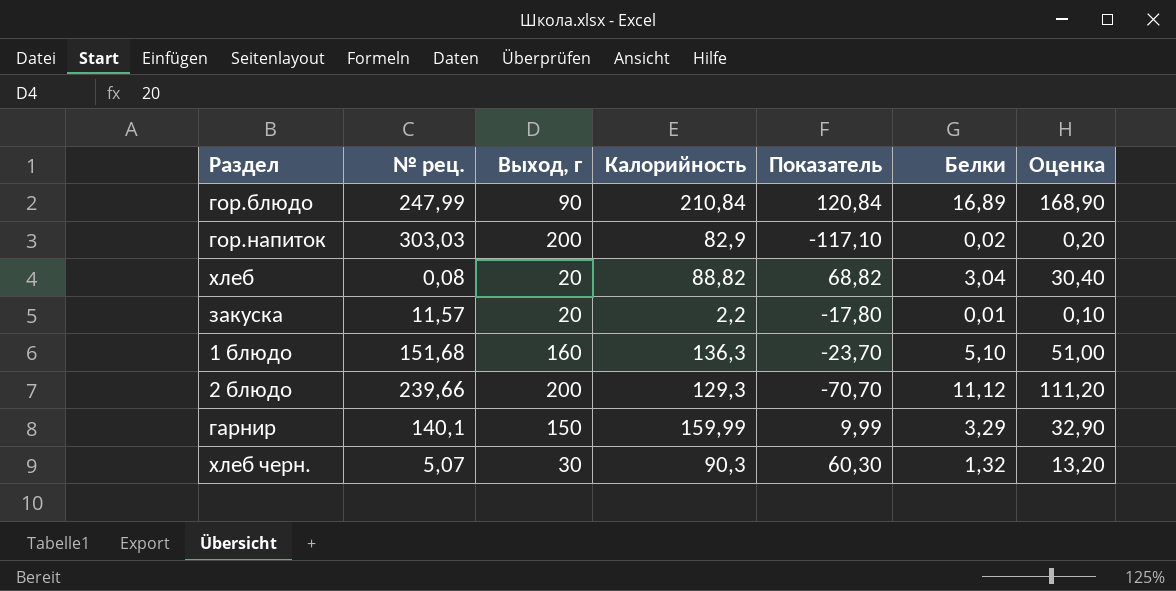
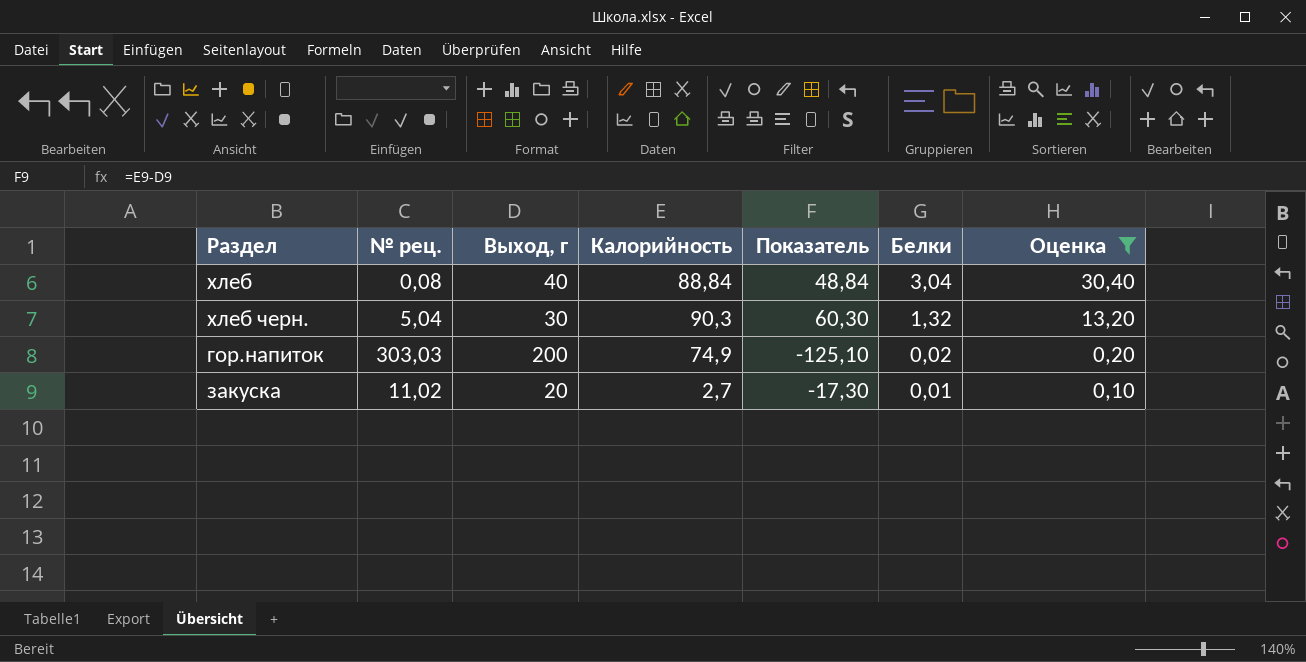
filter: none -> Оценка <= 30,40
row order: none -> Белки descending
хлеб | Выход, г: 20 -> 40
хлеб | Калорийность: 88,82 -> 88,84
хлеб | Показатель: 68,82 -> 48,84
хлеб черн. | № рец.: 5,07 -> 5,04
гор.напиток | Калорийность: 82,9 -> 74,9
гор.напиток | Показатель: -117,10 -> -125,10
закуска | № рец.: 11,57 -> 11,02
закуска | Калорийность: 2,2 -> 2,7
закуска | Показатель: -17,80 -> -17,30

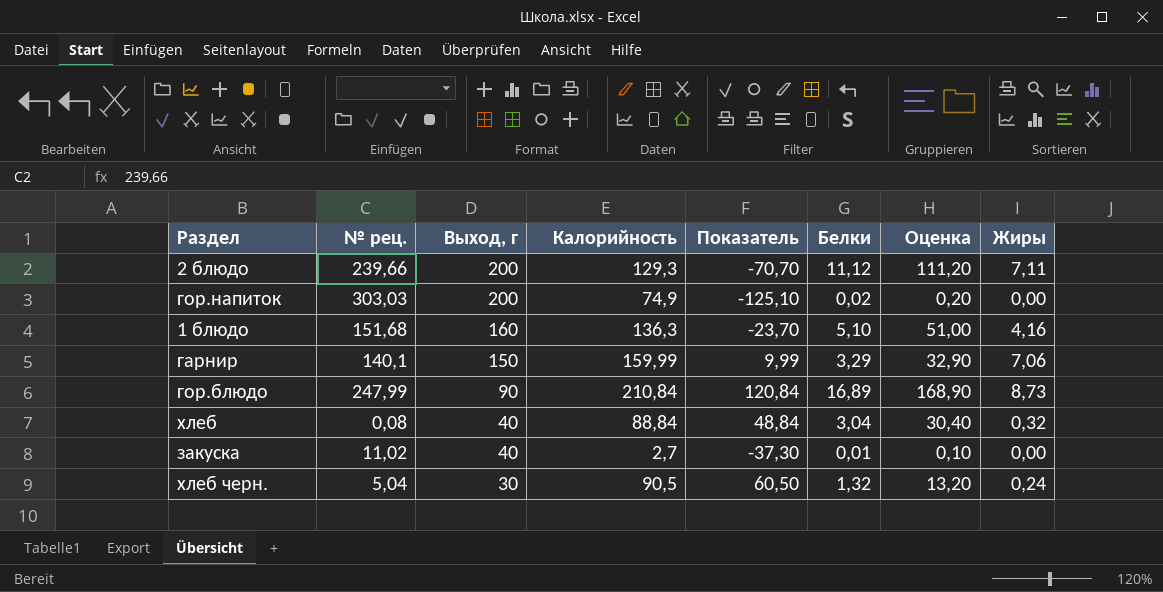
filter: Оценка <= 30,40 -> none
row order: Белки descending -> Выход, г descending
column Жиры | position: none -> 8
закуска | Выход, г: 20 -> 40
закуска | Показатель: -17,30 -> -37,30
хлеб черн. | Калорийность: 90,3 -> 90,5
хлеб черн. | Показатель: 60,30 -> 60,50

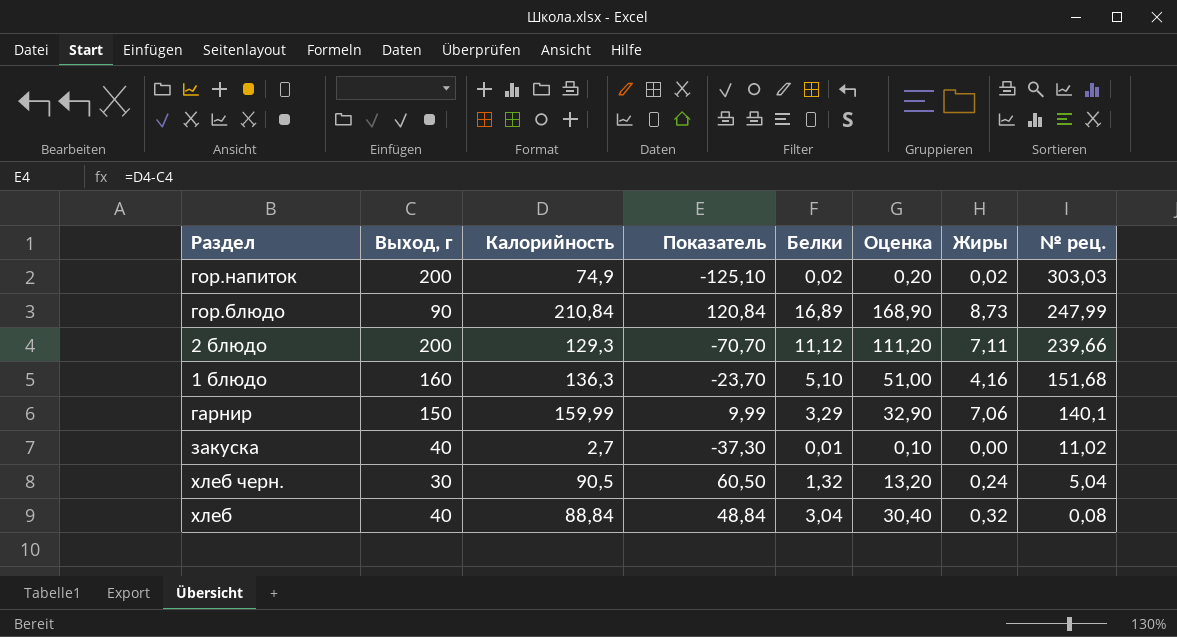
row order: Выход, г descending -> № рец. descending
column № рец. | position: 2 -> 8
гор.напиток | Жиры: 0,00 -> 0,02

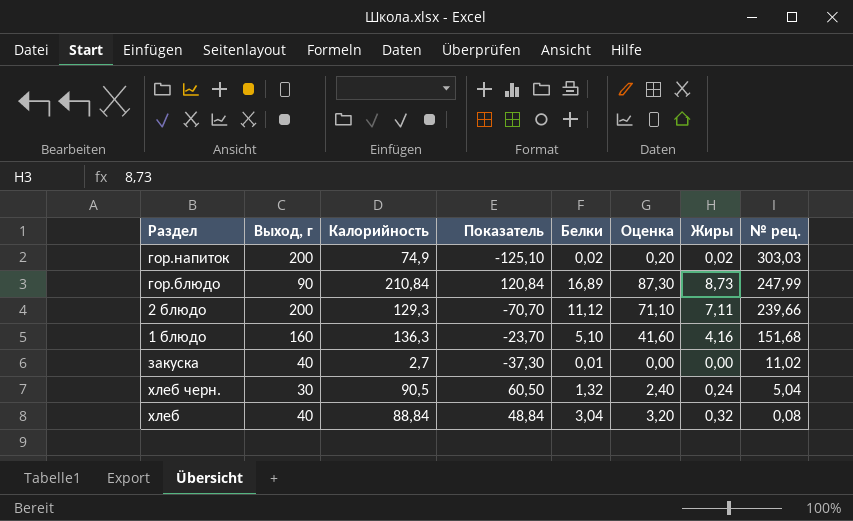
column Оценка | formula: [Белки] * 10 -> [Жиры] * 10
row гарнир: 150 | 159,99 | 9,99 | 3,29 | 32,90 | 7,06 | 140,1 -> none

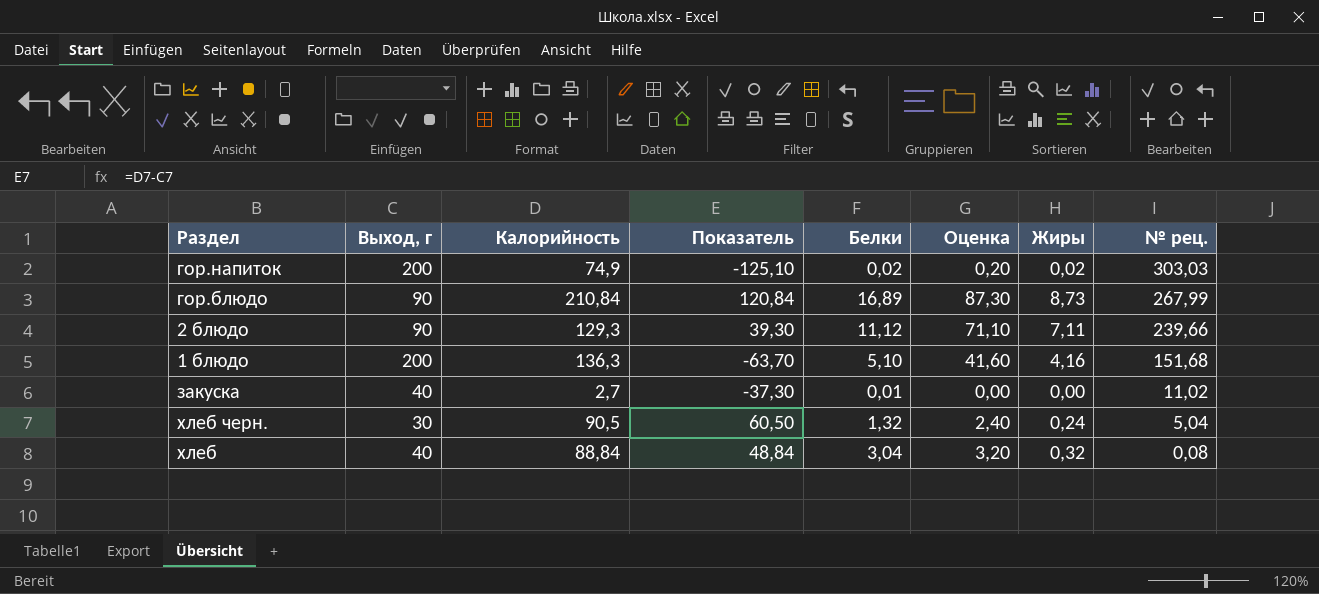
гор.блюдо | № рец.: 247,99 -> 267,99
2 блюдо | Выход, г: 200 -> 90
2 блюдо | Показатель: -70,70 -> 39,30
1 блюдо | Выход, г: 160 -> 200
1 блюдо | Показатель: -23,70 -> -63,70

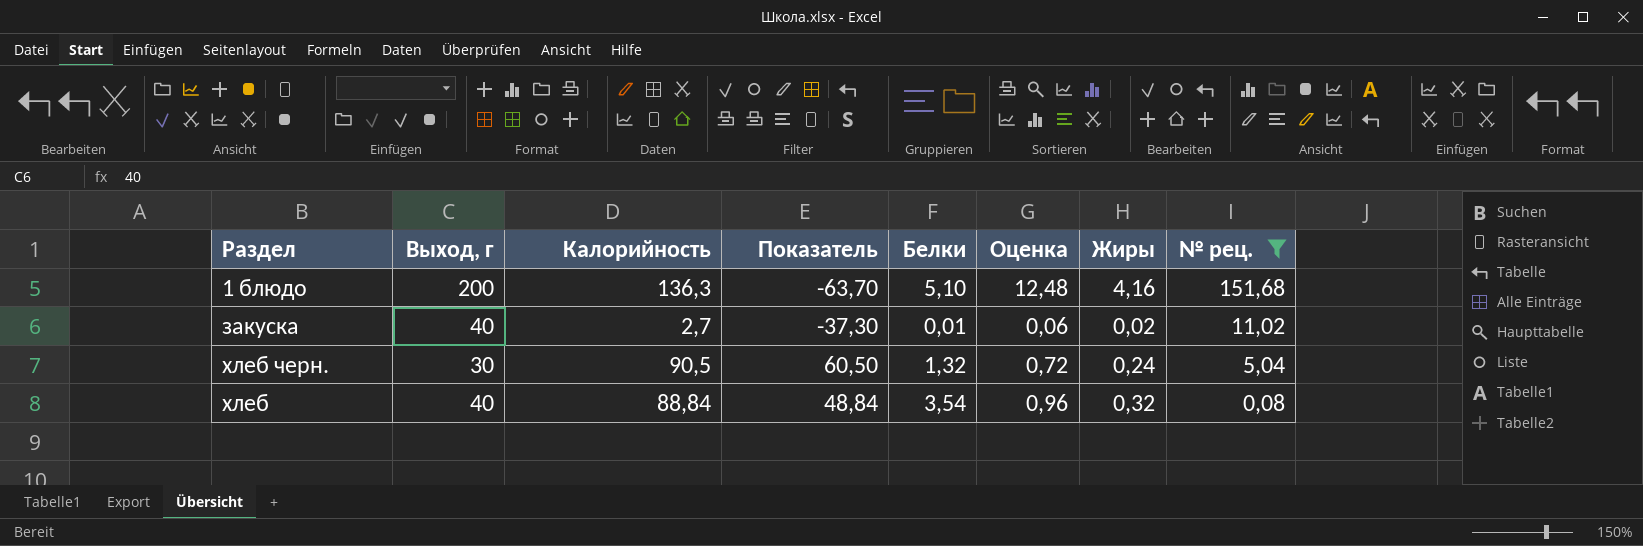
filter: none -> № рец. <= 151,68
column Оценка | formula: [Жиры] * 10 -> [Жиры] * 3
закуска | Жиры: 0,00 -> 0,02
хлеб | Белки: 3,04 -> 3,54

